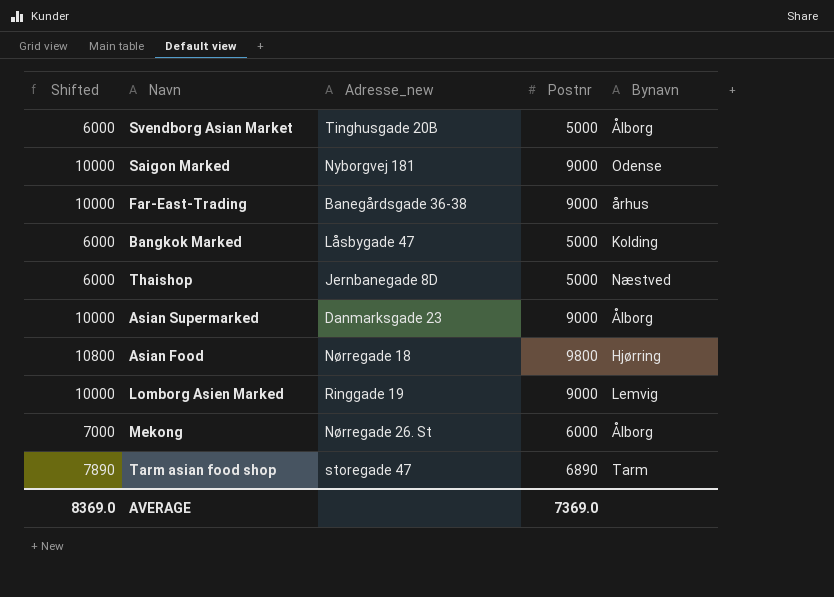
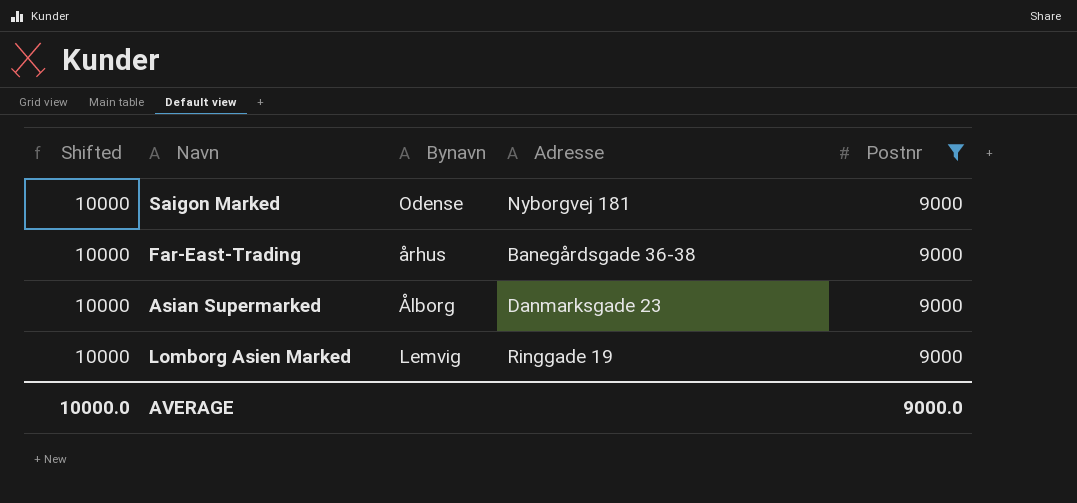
filter: none -> Postnr = 9000
column Bynavn | position: 5 -> 3
column name: Adresse_new -> Adresse
AVERAGE | Shifted: 8369.0 -> 10000.0
AVERAGE | Postnr: 7369.0 -> 9000.0

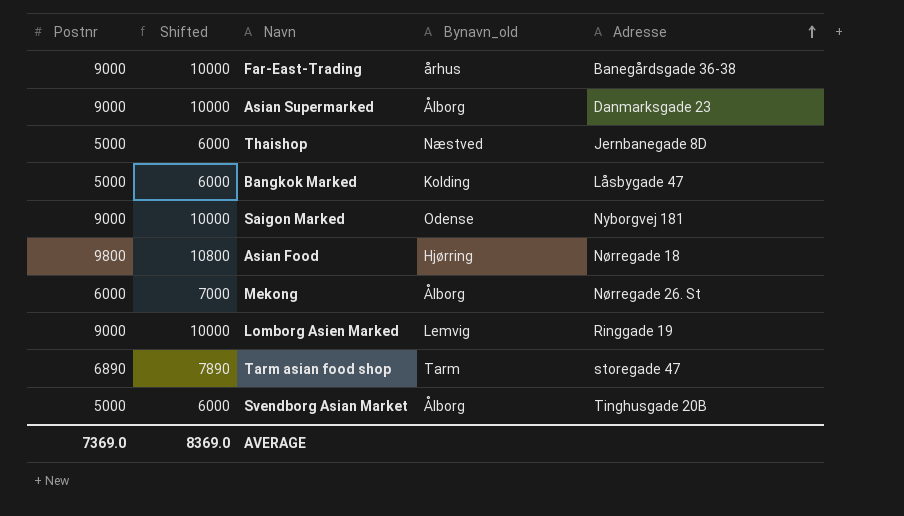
filter: Postnr = 9000 -> none
row order: none -> Adresse ascending
column Postnr | position: 5 -> 1
column name: Bynavn -> Bynavn_old
AVERAGE | Postnr: 9000.0 -> 7369.0
AVERAGE | Shifted: 10000.0 -> 8369.0

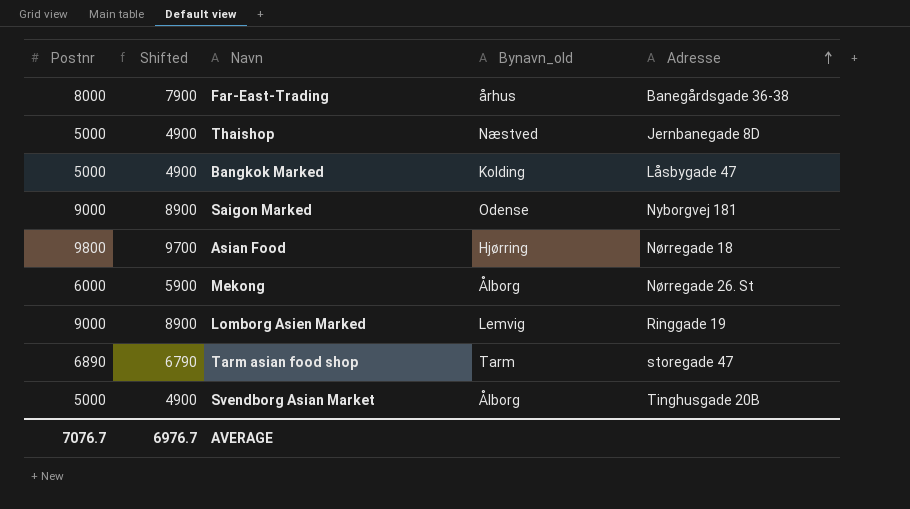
column Shifted | formula: [Postnr] + 1000 -> [Postnr] - 100
row Asian Supermarked: 9000 | 10000 | Ålborg | Danmarksgade 23 -> none
Far-East-Trading | Postnr: 9000 -> 8000
AVERAGE | Postnr: 7369.0 -> 7076.7
AVERAGE | Shifted: 8369.0 -> 6976.7

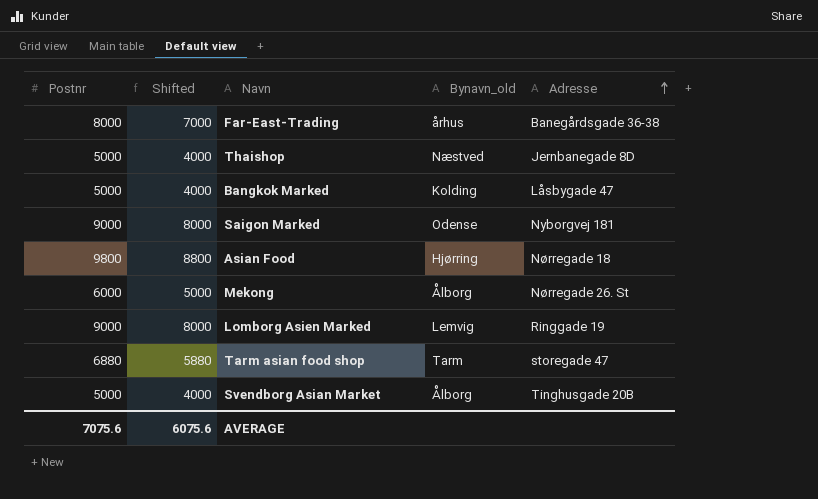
column Shifted | formula: [Postnr] - 100 -> [Postnr] - 1000
Tarm asian food shop | Postnr: 6890 -> 6880
AVERAGE | Postnr: 7076.7 -> 7075.6
AVERAGE | Shifted: 6976.7 -> 6075.6

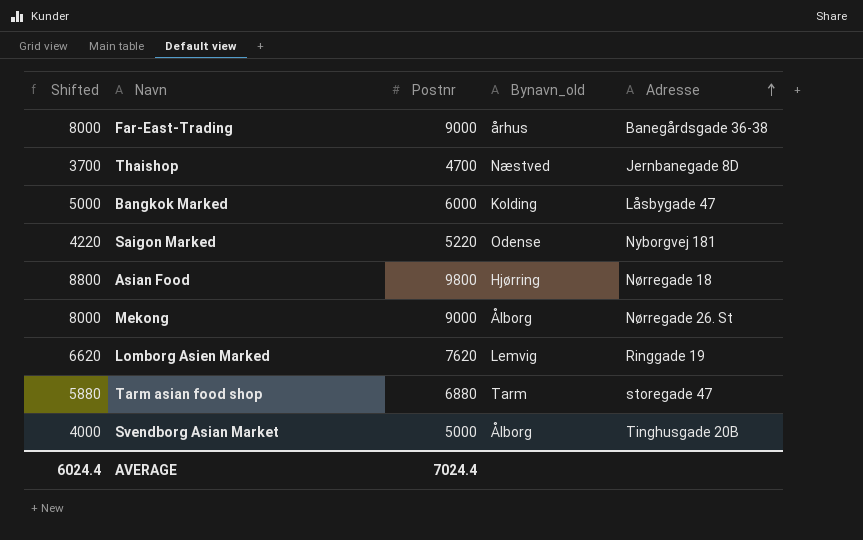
column Postnr | position: 1 -> 3
Far-East-Trading | Shifted: 7000 -> 8000
Far-East-Trading | Postnr: 8000 -> 9000
Thaishop | Shifted: 4000 -> 3700
Thaishop | Postnr: 5000 -> 4700
Bangkok Marked | Shifted: 4000 -> 5000
Bangkok Marked | Postnr: 5000 -> 6000
Saigon Marked | Shifted: 8000 -> 4220
Saigon Marked | Postnr: 9000 -> 5220
Mekong | Shifted: 5000 -> 8000
Mekong | Postnr: 6000 -> 9000
Lomborg Asien Marked | Shifted: 8000 -> 6620
Lomborg Asien Marked | Postnr: 9000 -> 7620
AVERAGE | Shifted: 6075.6 -> 6024.4
AVERAGE | Postnr: 7075.6 -> 7024.4

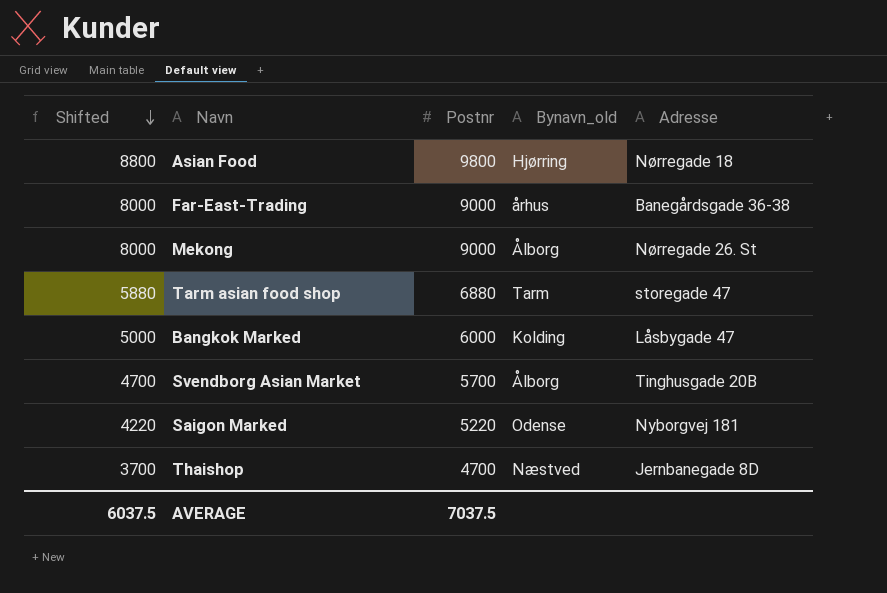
row order: Adresse ascending -> Shifted descending
row Lomborg Asien Marked: 6620 | 7620 | Lemvig | Ringgade 19 -> none
Svendborg Asian Market | Shifted: 4000 -> 4700
Svendborg Asian Market | Postnr: 5000 -> 5700
AVERAGE | Shifted: 6024.4 -> 6037.5
AVERAGE | Postnr: 7024.4 -> 7037.5

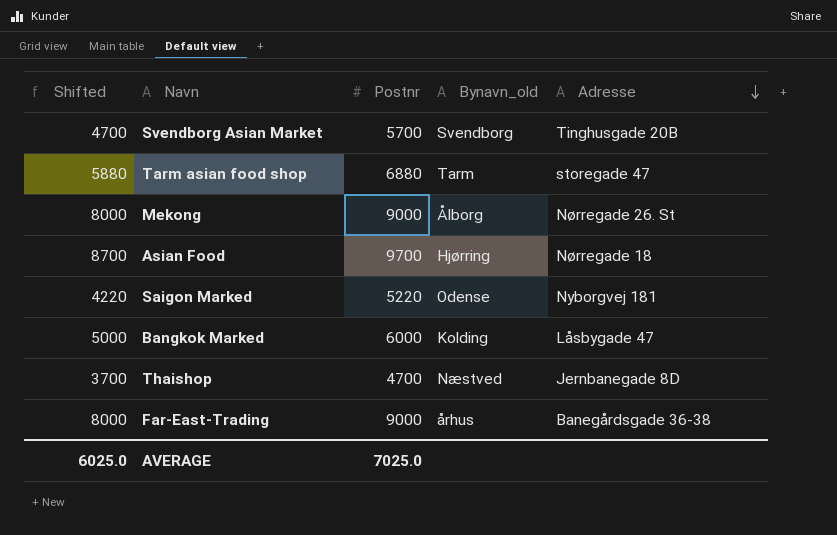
row order: Shifted descending -> Adresse descending
Svendborg Asian Market | Bynavn_old: Ålborg -> Svendborg
Asian Food | Shifted: 8800 -> 8700
Asian Food | Postnr: 9800 -> 9700
AVERAGE | Shifted: 6037.5 -> 6025.0
AVERAGE | Postnr: 7037.5 -> 7025.0

